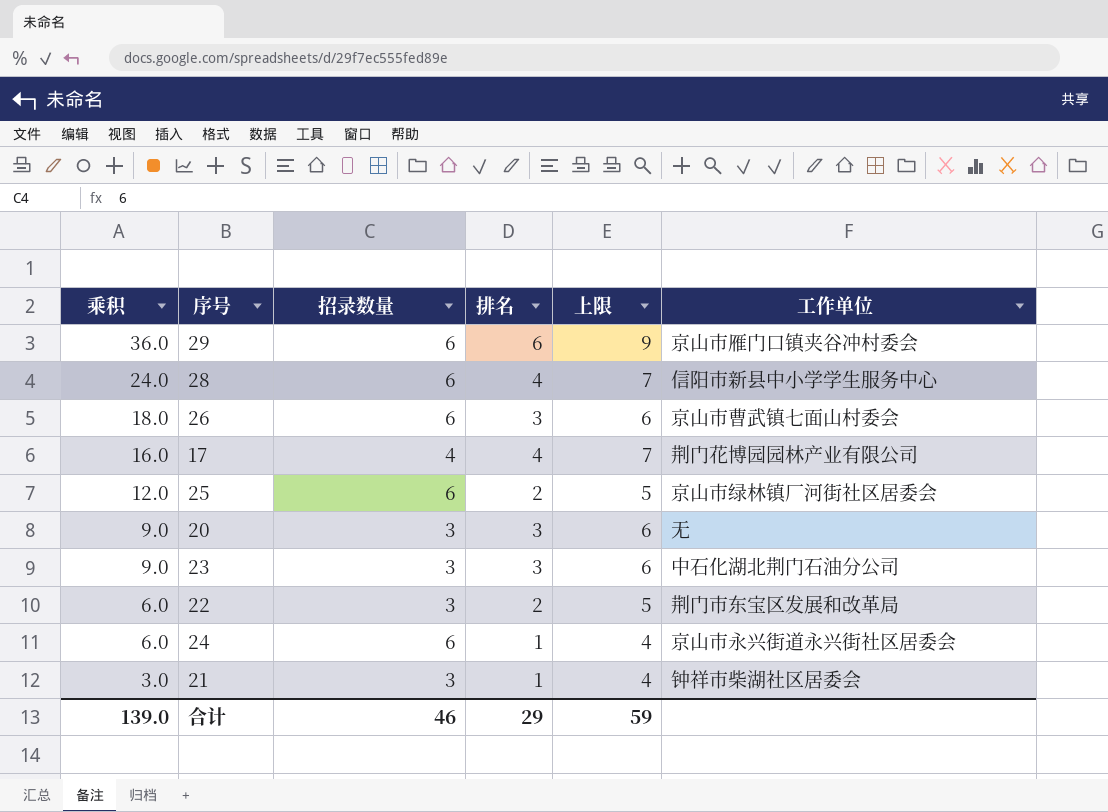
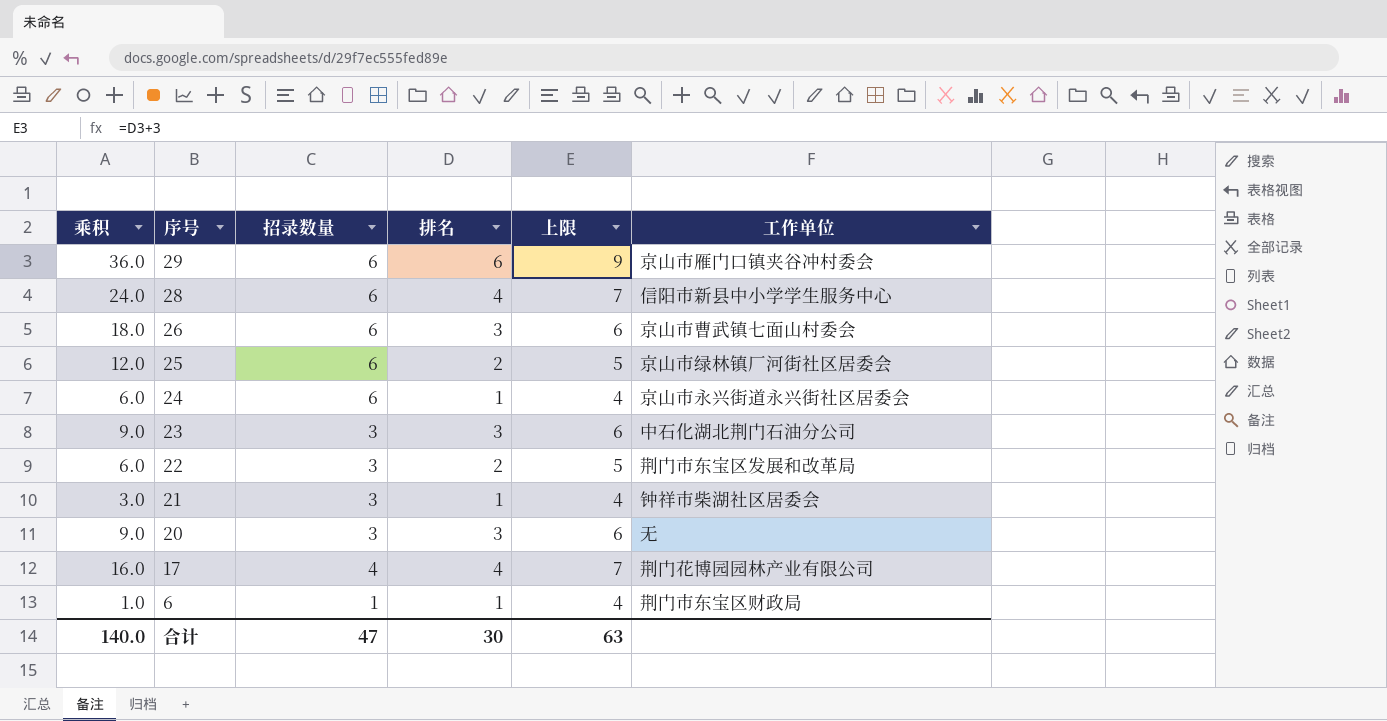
row order: 乘积 descending -> 序号 descending
row 6: none -> 1.0 | 1 | 1 | 4 | 荆门市东宝区财政局
合计 | 乘积: 139.0 -> 140.0
合计 | 招录数量: 46 -> 47
合计 | 排名: 29 -> 30
合计 | 上限: 59 -> 63

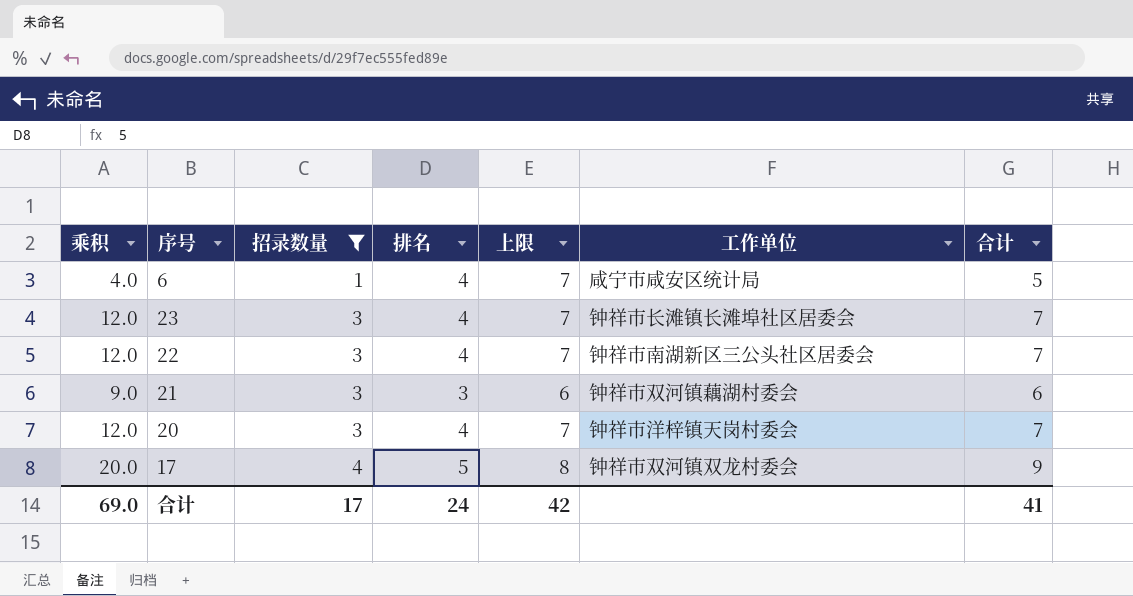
filter: none -> 招录数量 != 6
row order: 序号 descending -> 招录数量 ascending
column 合计 | formula: none -> [招录数量] + [排名]
6 | 乘积: 1.0 -> 4.0
6 | 排名: 1 -> 4
6 | 上限: 4 -> 7
6 | 工作单位: 荆门市东宝区财政局 -> 咸宁市咸安区统计局
23 | 乘积: 9.0 -> 12.0
23 | 排名: 3 -> 4
23 | 上限: 6 -> 7
23 | 工作单位: 中石化湖北荆门石油分公司 -> 钟祥市长滩镇长滩埠社区居委会
22 | 乘积: 6.0 -> 12.0
22 | 排名: 2 -> 4
22 | 上限: 5 -> 7
22 | 工作单位: 荆门市东宝区发展和改革局 -> 钟祥市南湖新区三公头社区居委会
21 | 乘积: 3.0 -> 9.0
21 | 排名: 1 -> 3
21 | 上限: 4 -> 6
21 | 工作单位: 钟祥市柴湖社区居委会 -> 钟祥市双河镇藕湖村委会
20 | 乘积: 9.0 -> 12.0
20 | 排名: 3 -> 4
20 | 上限: 6 -> 7
20 | 工作单位: 无 -> 钟祥市洋梓镇天岗村委会
17 | 乘积: 16.0 -> 20.0
17 | 排名: 4 -> 5
17 | 上限: 7 -> 8
17 | 工作单位: 荆门花博园园林产业有限公司 -> 钟祥市双河镇双龙村委会
合计 | 乘积: 140.0 -> 69.0
合计 | 招录数量: 47 -> 17
合计 | 排名: 30 -> 24
合计 | 上限: 63 -> 42

